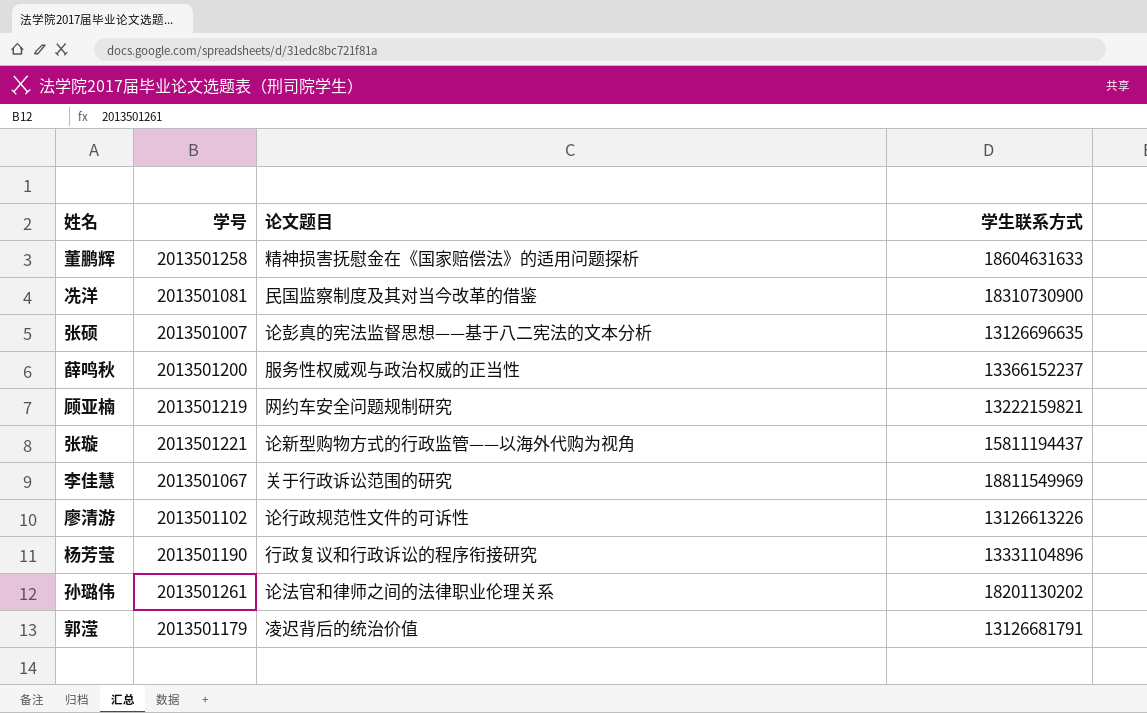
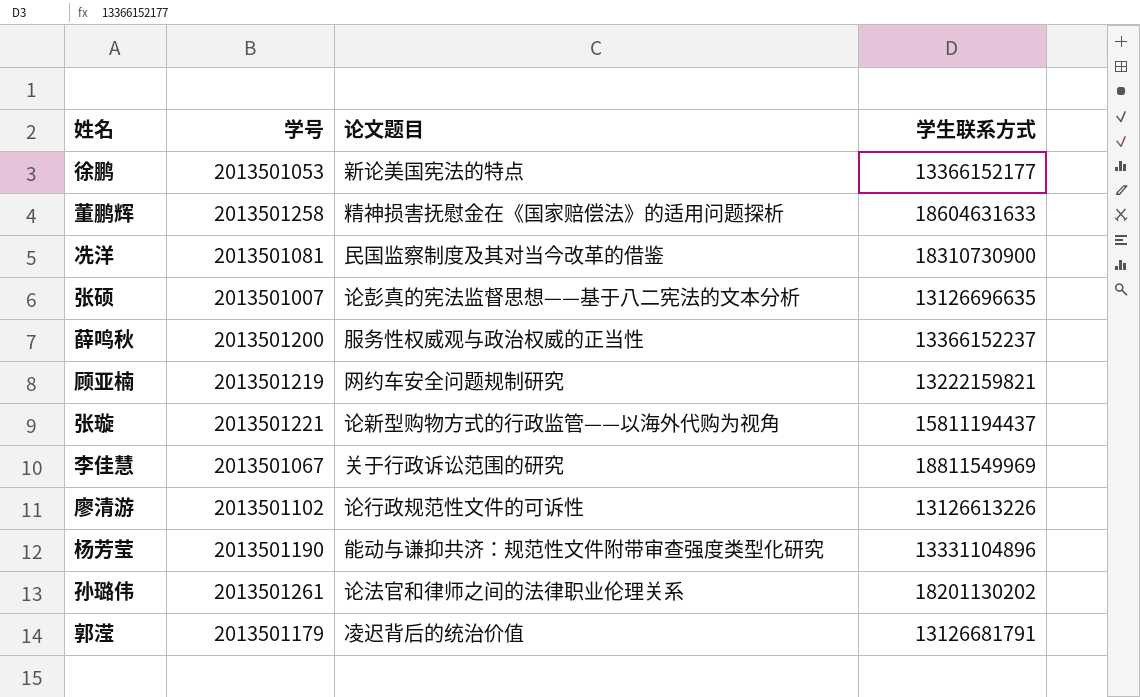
row 徐鹏: none -> 2013501053 | 新论美国宪法的特点 | 13366152177
杨芳莹 | 论文题目: 行政复议和行政诉讼的程序衔接研究 -> 能动与谦抑共济：规范性文件附带审查强度类型化研究

